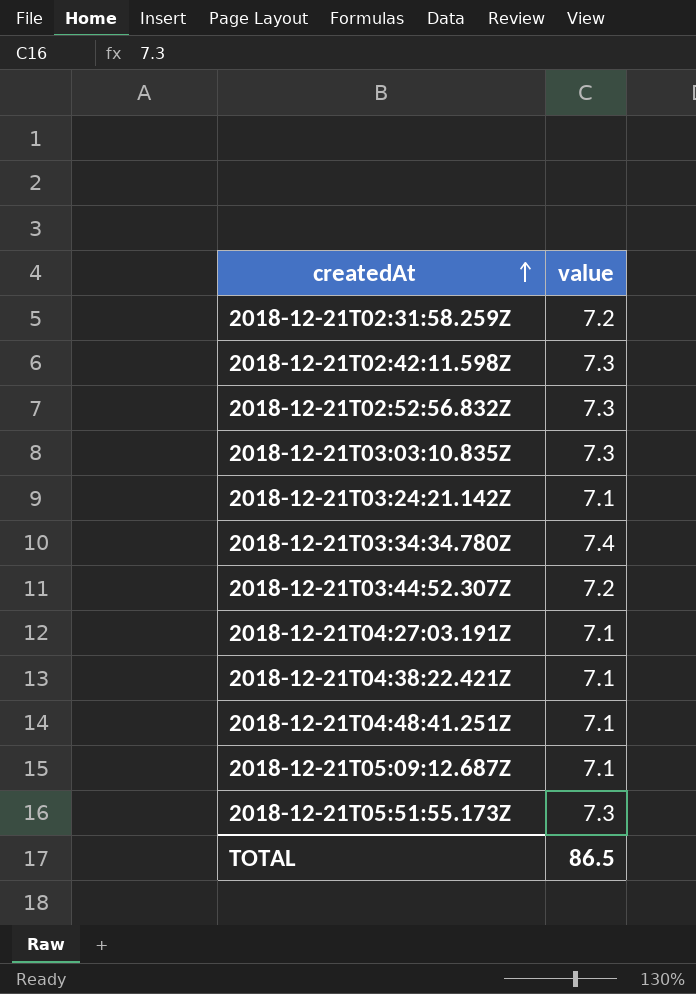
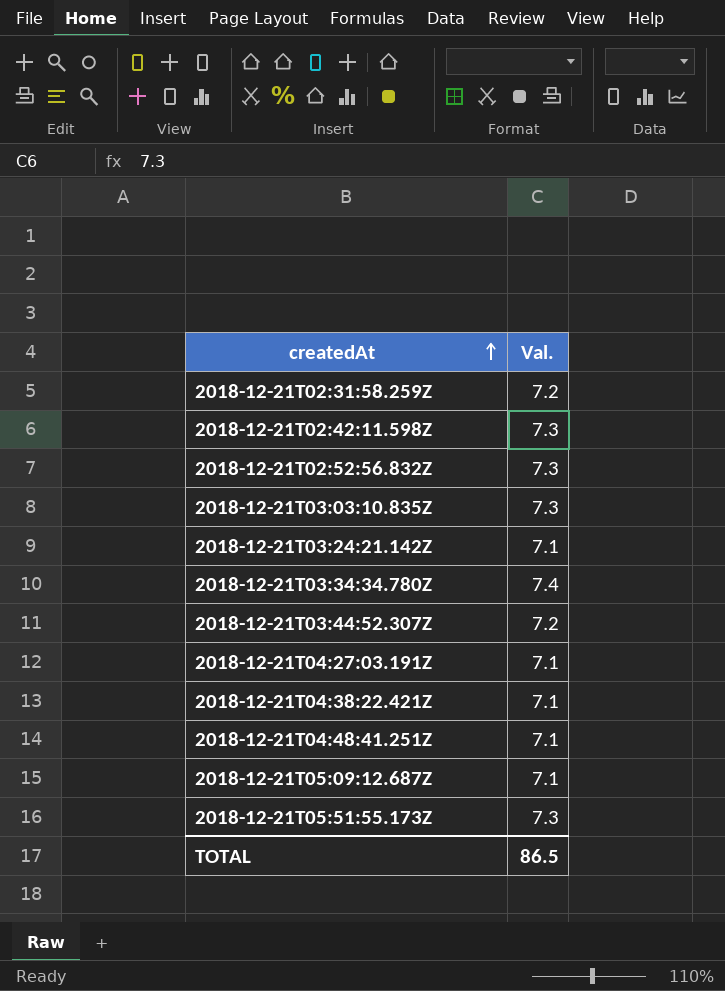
column name: value -> Val.

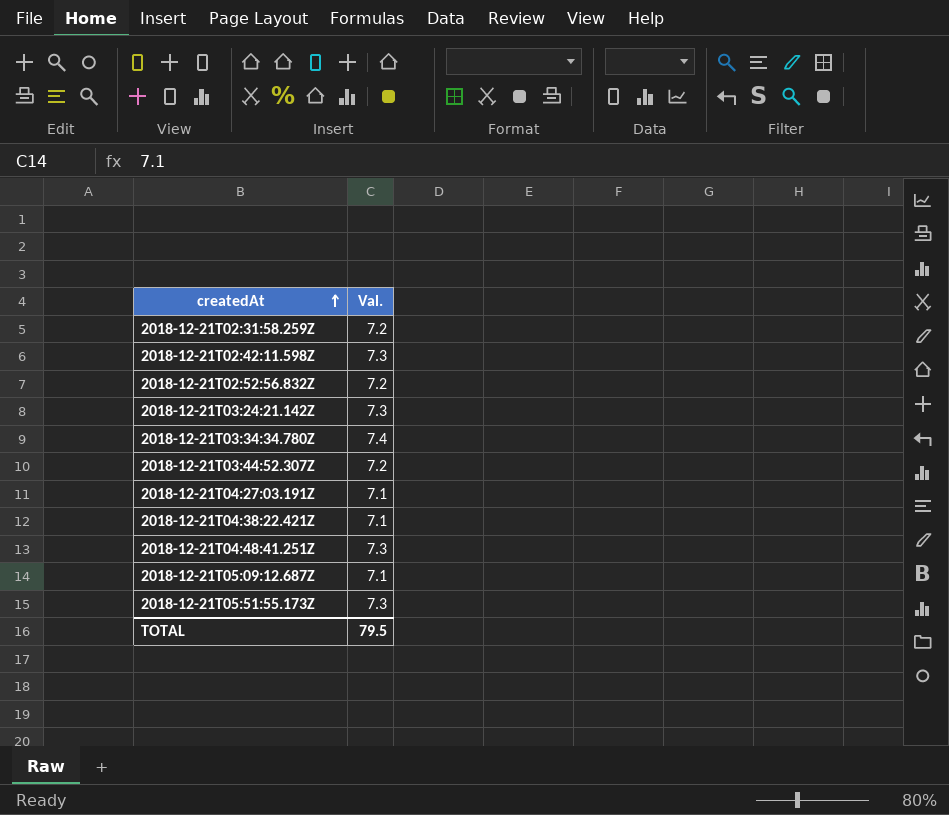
row 2018-12-21T03:03:10.835Z: 7.3 -> none
2018-12-21T02:52:56.832Z | Val.: 7.3 -> 7.2
2018-12-21T03:24:21.142Z | Val.: 7.1 -> 7.3
2018-12-21T04:48:41.251Z | Val.: 7.1 -> 7.3
TOTAL | Val.: 86.5 -> 79.5

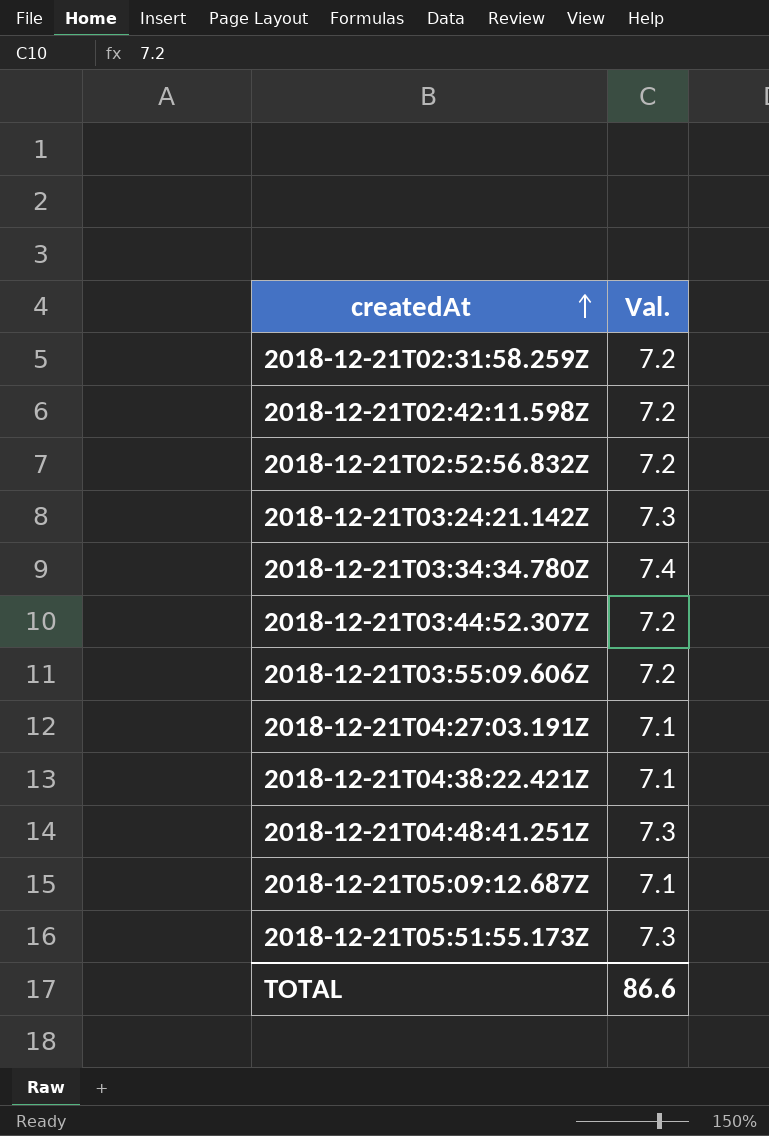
2018-12-21T02:42:11.598Z | Val.: 7.3 -> 7.2
row 2018-12-21T03:55:09.606Z: none -> 7.2
TOTAL | Val.: 79.5 -> 86.6

